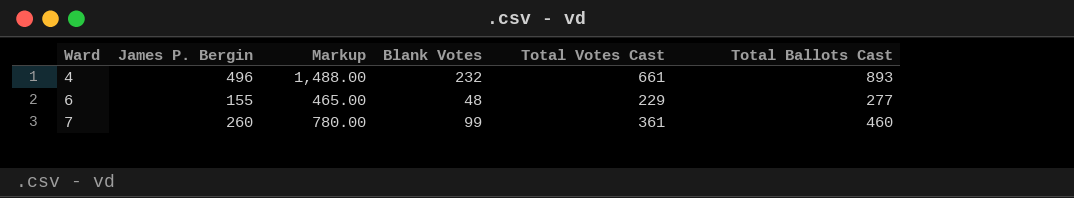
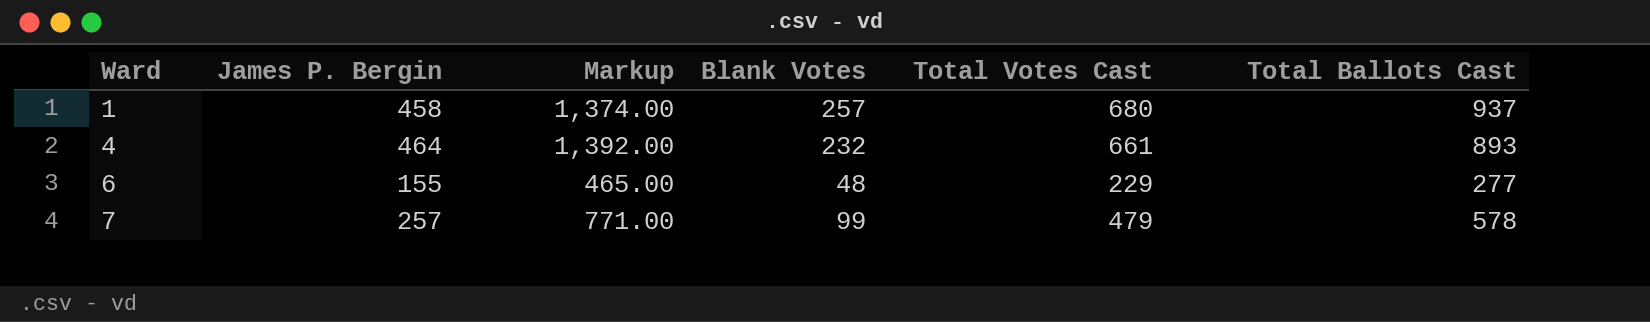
row 1: none -> 458 | 1,374.00 | 257 | 680 | 937
4 | James P. Bergin: 496 -> 464
4 | Markup: 1,488.00 -> 1,392.00
7 | James P. Bergin: 260 -> 257
7 | Markup: 780.00 -> 771.00
7 | Total Votes Cast: 361 -> 479
7 | Total Ballots Cast: 460 -> 578

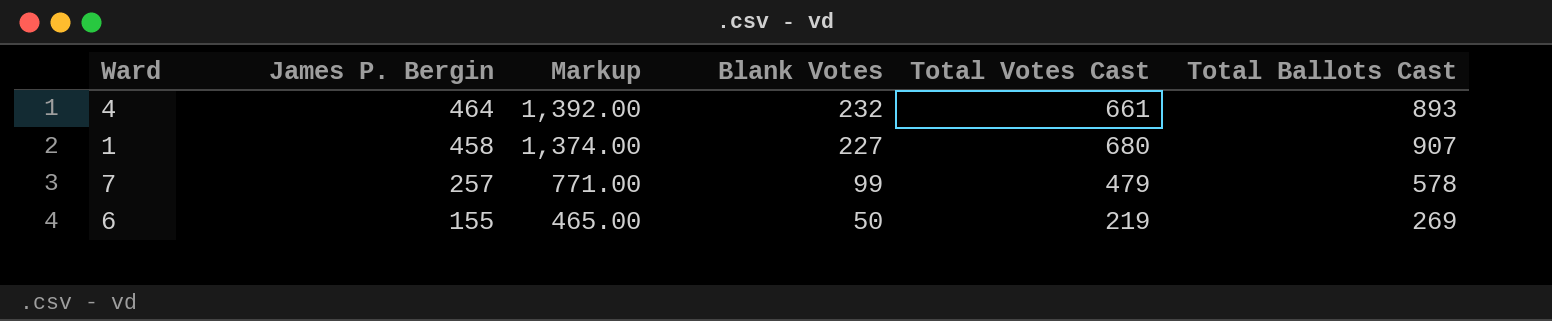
row order: Ward ascending -> James P. Bergin descending
1 | Blank Votes: 257 -> 227
1 | Total Ballots Cast: 937 -> 907
6 | Blank Votes: 48 -> 50
6 | Total Votes Cast: 229 -> 219
6 | Total Ballots Cast: 277 -> 269

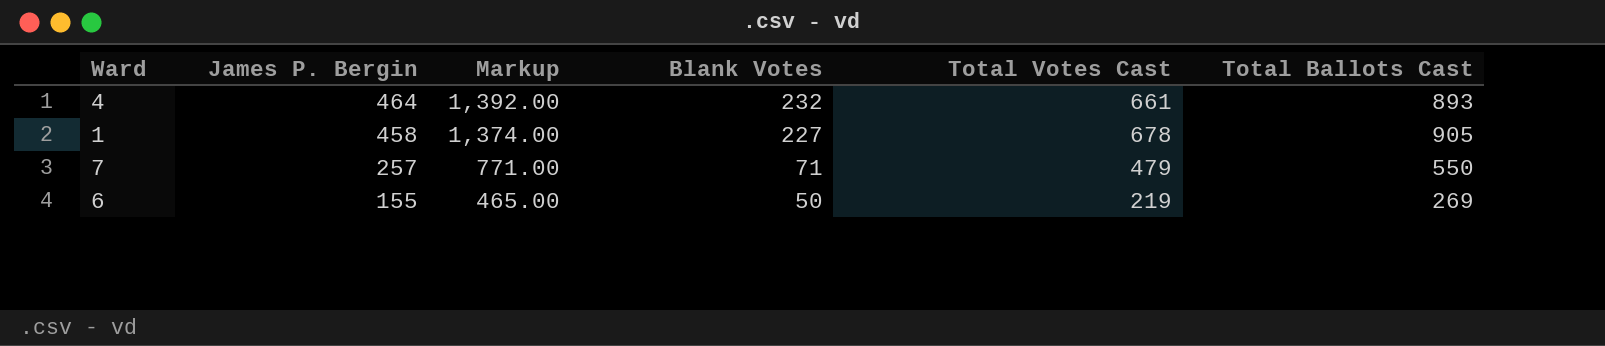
1 | Total Votes Cast: 680 -> 678
1 | Total Ballots Cast: 907 -> 905
7 | Blank Votes: 99 -> 71
7 | Total Ballots Cast: 578 -> 550

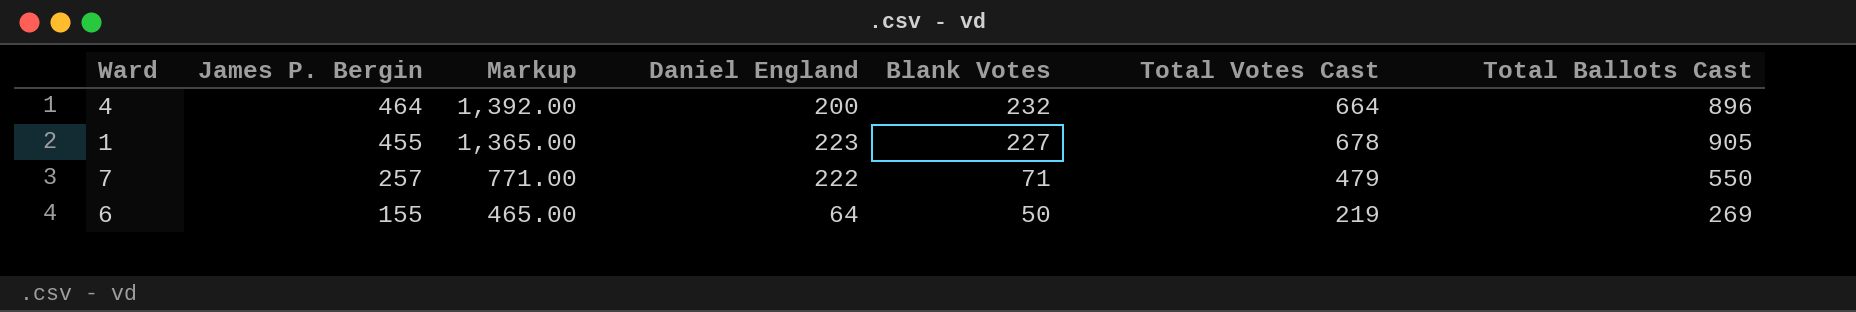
column Daniel England | formula: none -> [Total Votes Cast] - [James P. Bergin]
4 | Total Votes Cast: 661 -> 664
4 | Total Ballots Cast: 893 -> 896
1 | James P. Bergin: 458 -> 455
1 | Markup: 1,374.00 -> 1,365.00

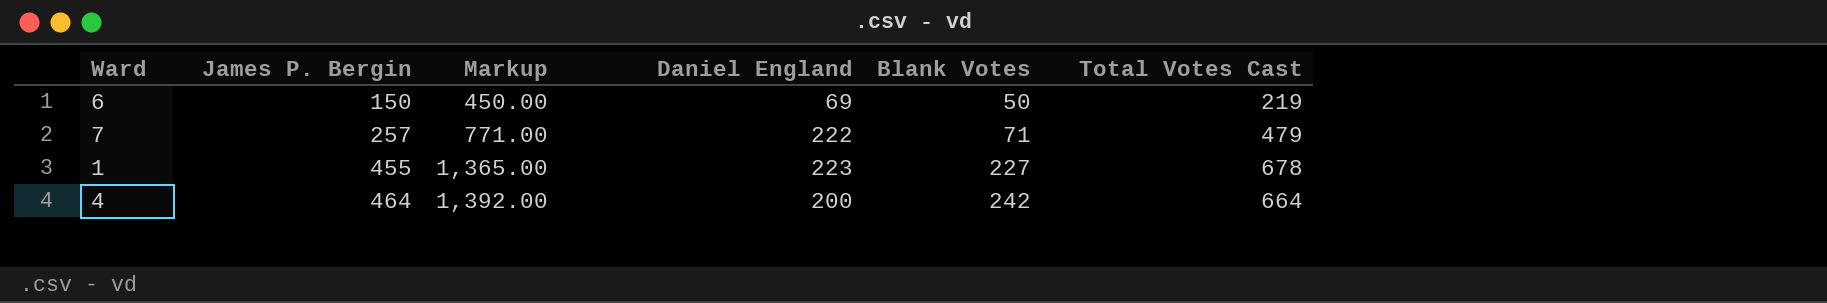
row order: James P. Bergin descending -> James P. Bergin ascending
column Total Ballots Cast | formula: [Blank Votes] + [Total Votes Cast] -> none
6 | James P. Bergin: 155 -> 150
6 | Markup: 465.00 -> 450.00
6 | Daniel England: 64 -> 69
4 | Blank Votes: 232 -> 242

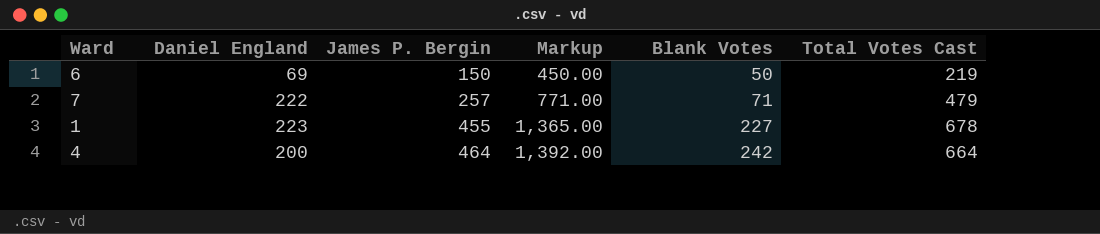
column Daniel England | position: 4 -> 2

